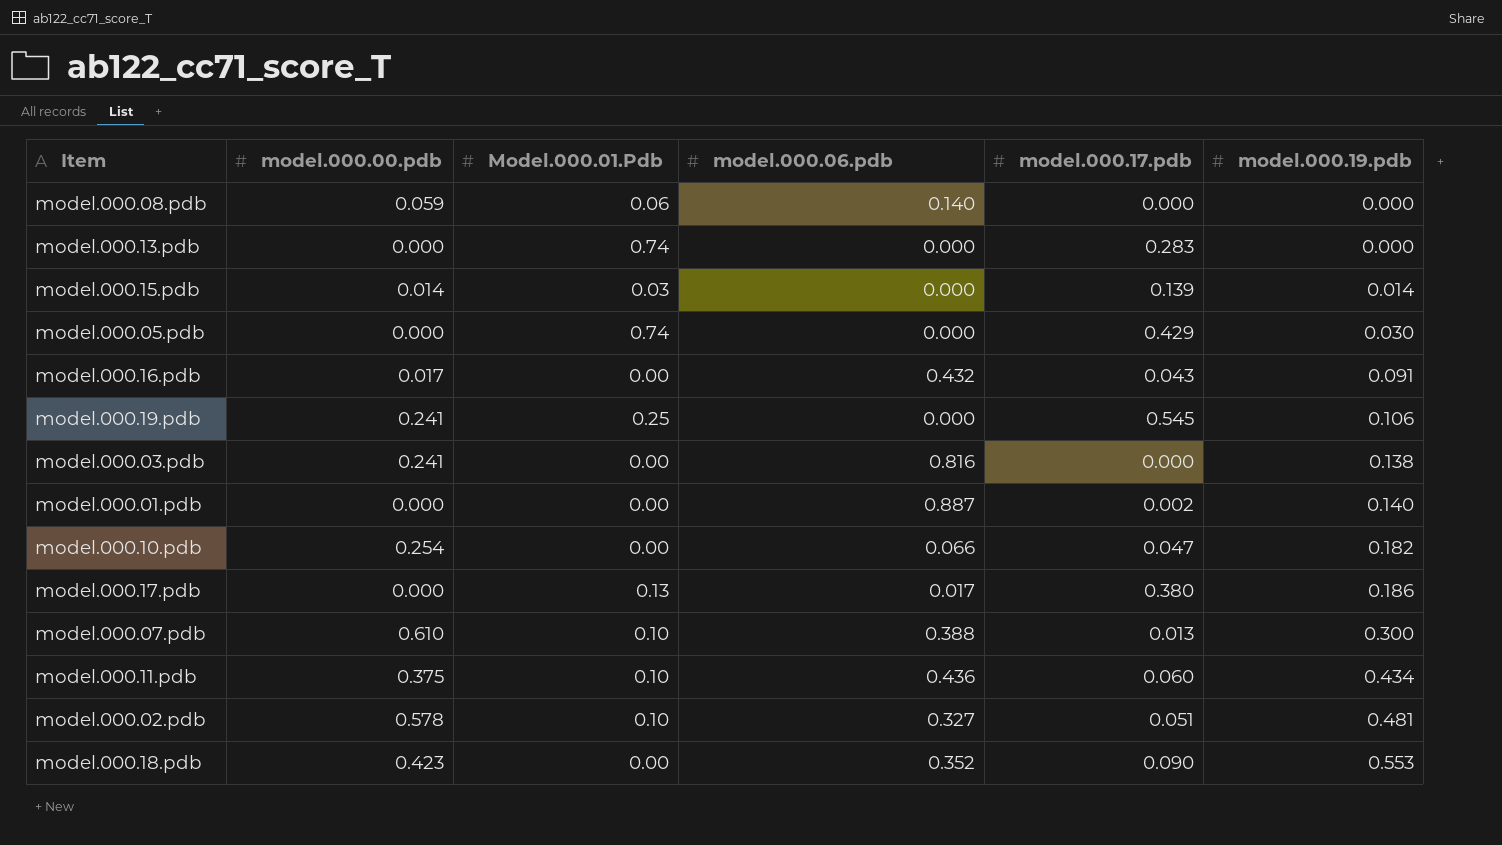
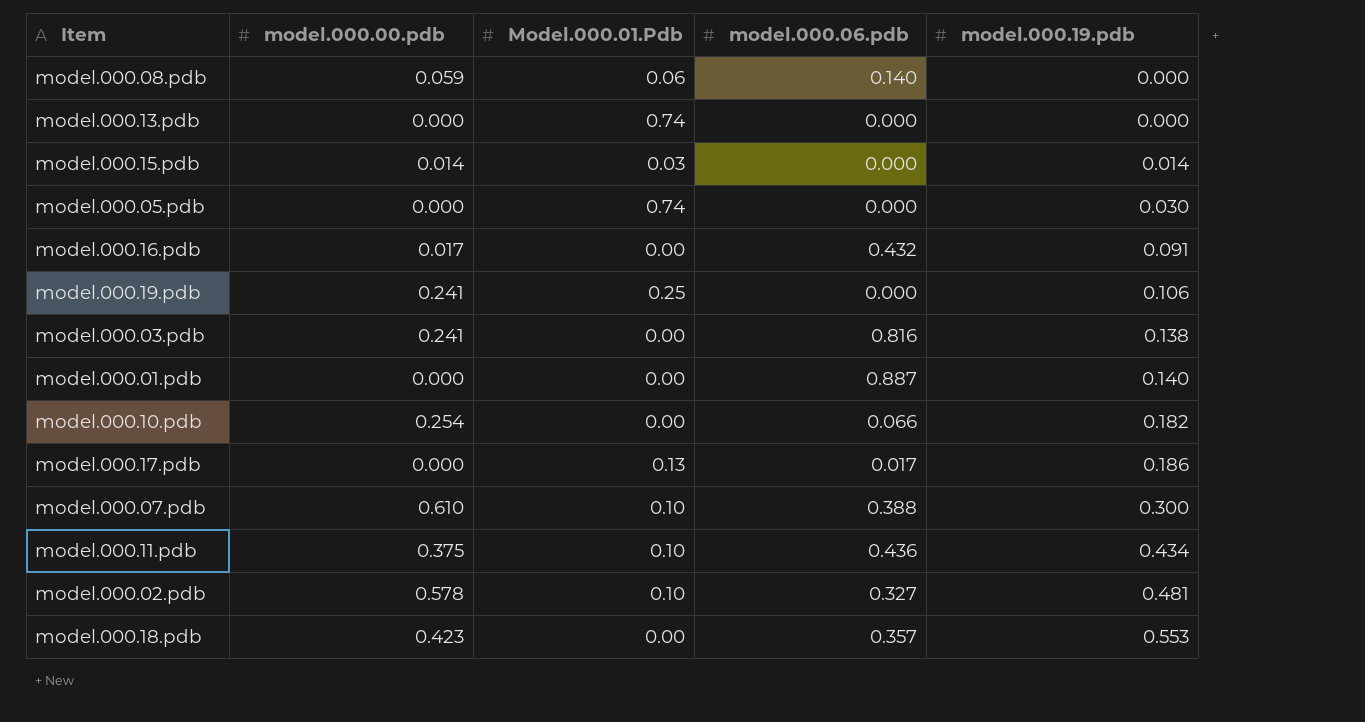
column model.000.17.pdb | position: 5 -> none
model.000.18.pdb | model.000.06.pdb: 0.352 -> 0.357

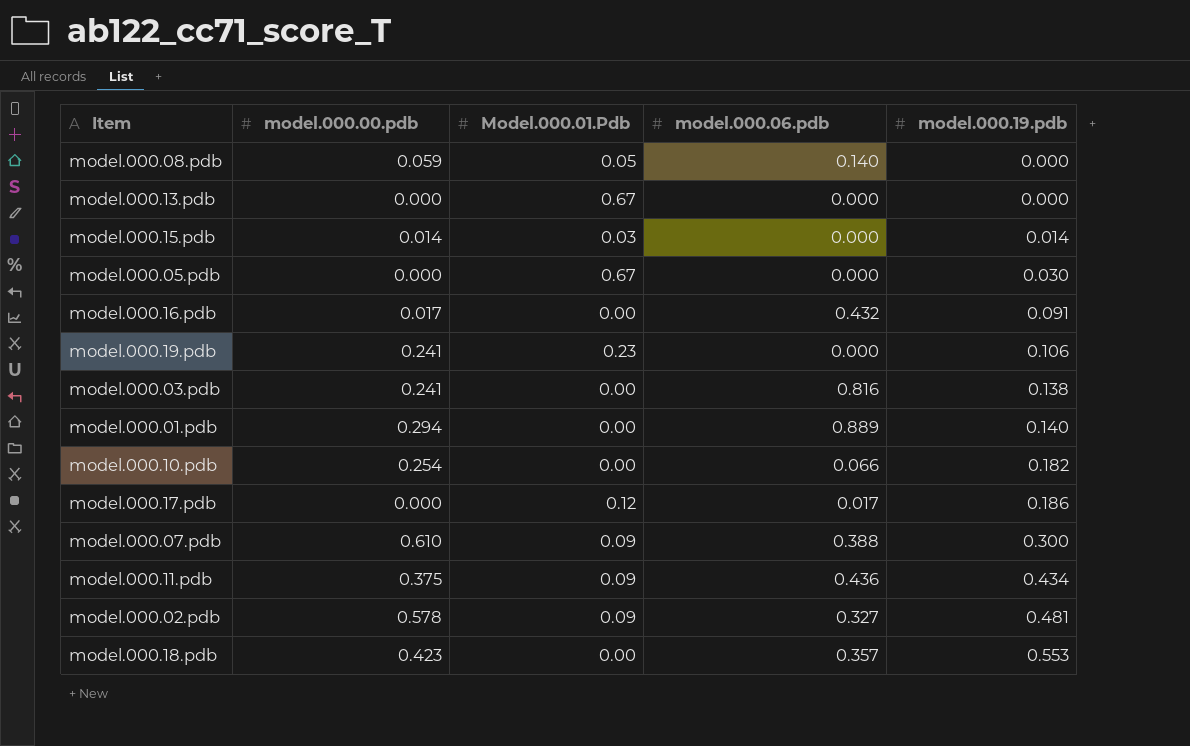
model.000.08.pdb | Model.000.01.Pdb: 0.06 -> 0.05
model.000.13.pdb | Model.000.01.Pdb: 0.74 -> 0.67
model.000.05.pdb | Model.000.01.Pdb: 0.74 -> 0.67
model.000.19.pdb | Model.000.01.Pdb: 0.25 -> 0.23
model.000.01.pdb | model.000.00.pdb: 0.000 -> 0.294
model.000.01.pdb | model.000.06.pdb: 0.887 -> 0.889
model.000.17.pdb | Model.000.01.Pdb: 0.13 -> 0.12
model.000.07.pdb | Model.000.01.Pdb: 0.10 -> 0.09
model.000.11.pdb | Model.000.01.Pdb: 0.10 -> 0.09
model.000.02.pdb | Model.000.01.Pdb: 0.10 -> 0.09

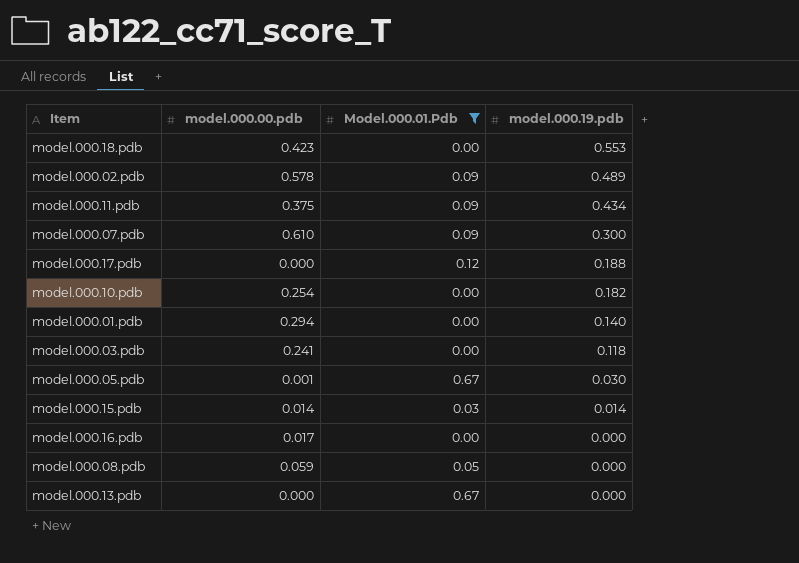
filter: none -> Model.000.01.Pdb != 0.23
row order: model.000.19.pdb ascending -> model.000.19.pdb descending
column model.000.06.pdb | position: 4 -> none
model.000.02.pdb | model.000.19.pdb: 0.481 -> 0.489
model.000.17.pdb | model.000.19.pdb: 0.186 -> 0.188
model.000.03.pdb | model.000.19.pdb: 0.138 -> 0.118
model.000.05.pdb | model.000.00.pdb: 0.000 -> 0.001
model.000.16.pdb | model.000.19.pdb: 0.091 -> 0.000

